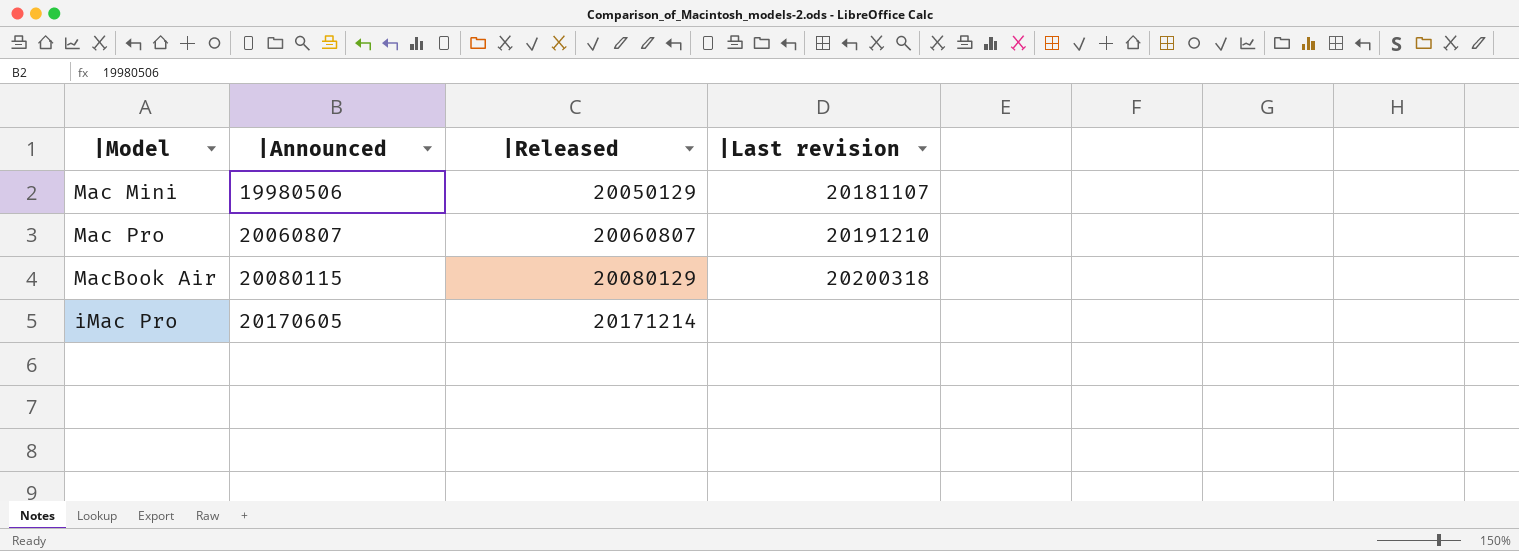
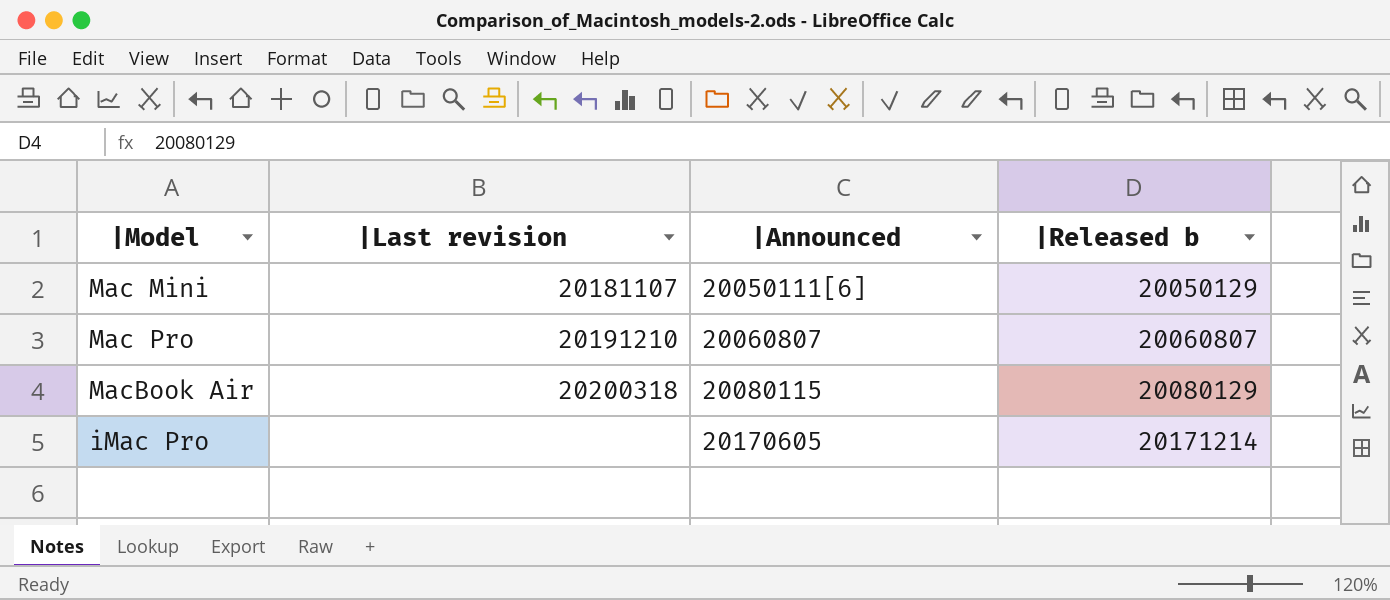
column |Last revision | position: 4 -> 2
column name: |Released -> |Released b
Mac Mini | |Announced: 19980506 -> 20050111[6]

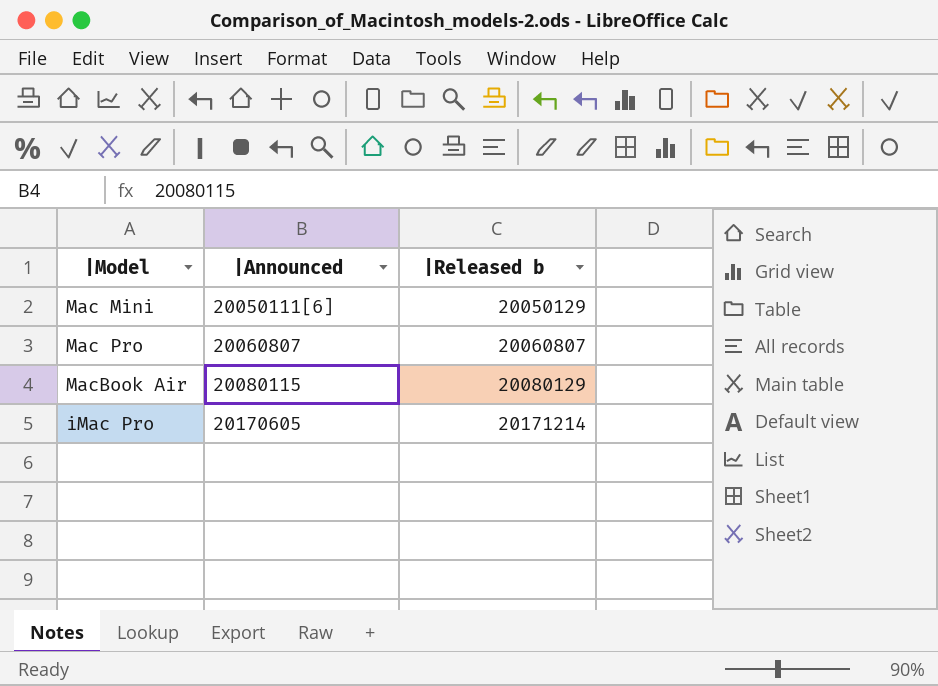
column |Last revision | position: 2 -> none

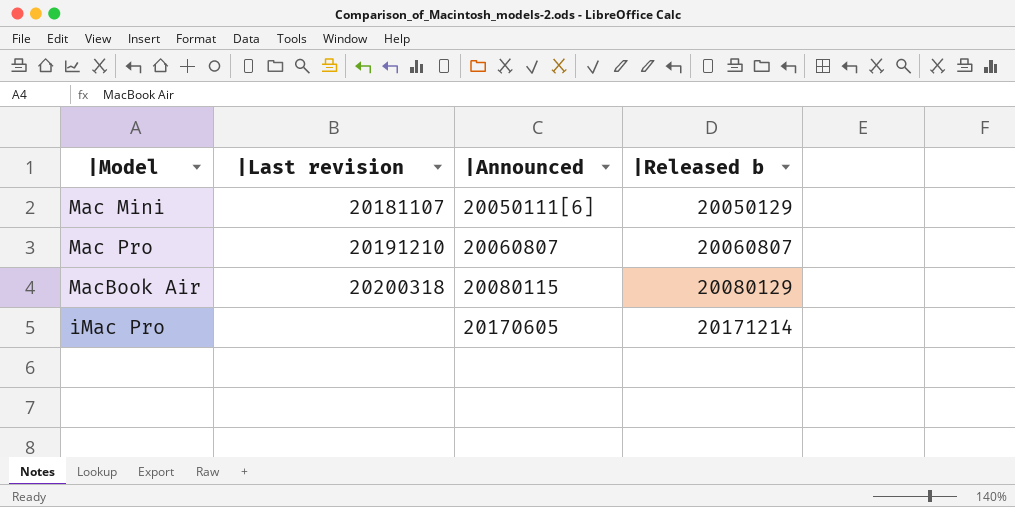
column |Last revision | position: none -> 2

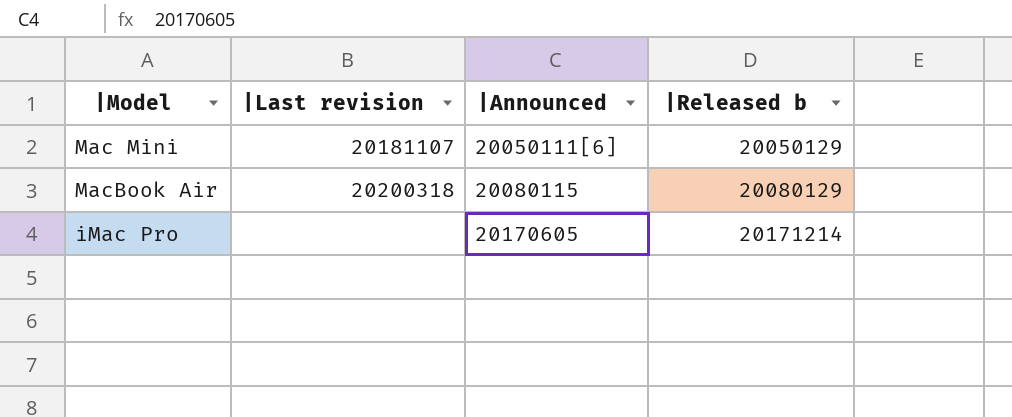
row Mac Pro: 20191210 | 20060807 | 20060807 -> none

